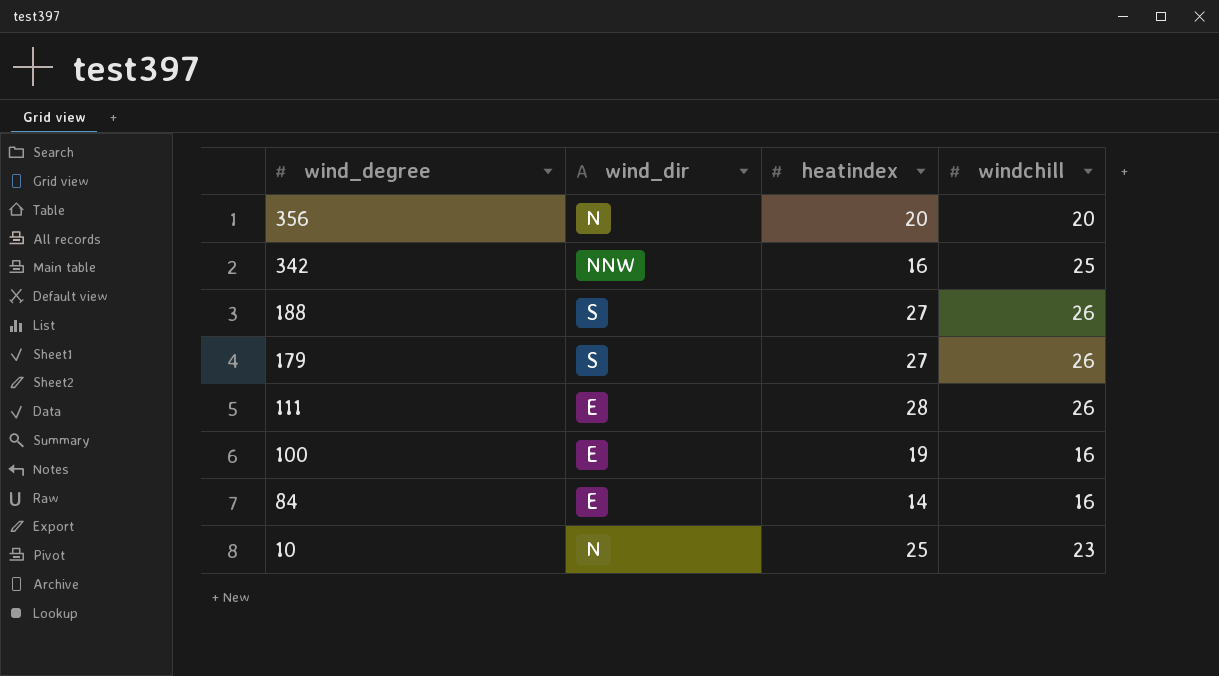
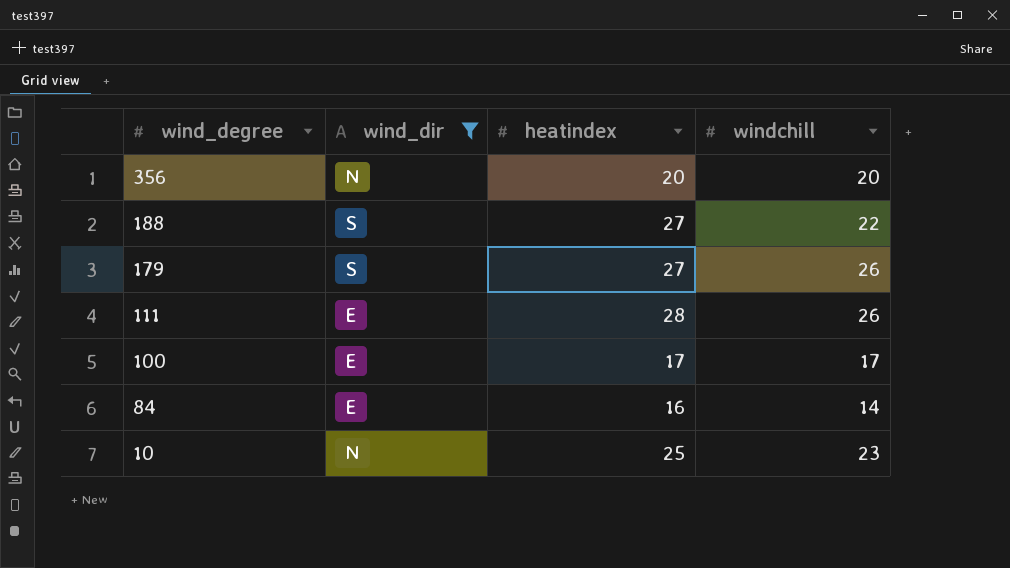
filter: none -> wind_dir != NNW
188 | windchill: 26 -> 22
100 | heatindex: 19 -> 17
100 | windchill: 16 -> 17
84 | heatindex: 14 -> 16
84 | windchill: 16 -> 14

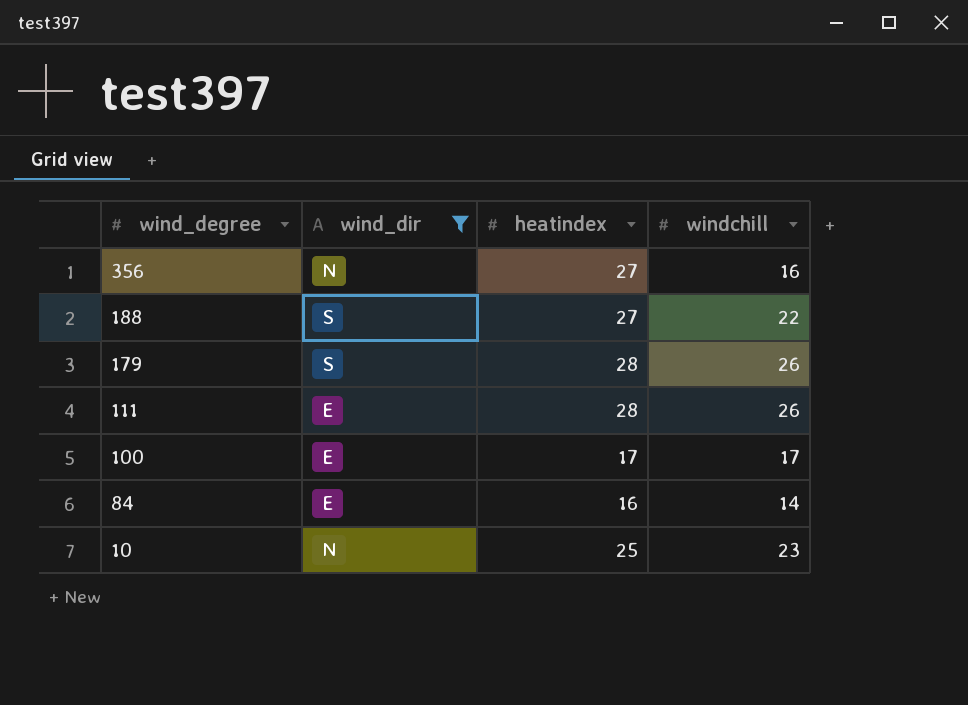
356 | heatindex: 20 -> 27
356 | windchill: 20 -> 16
179 | heatindex: 27 -> 28

